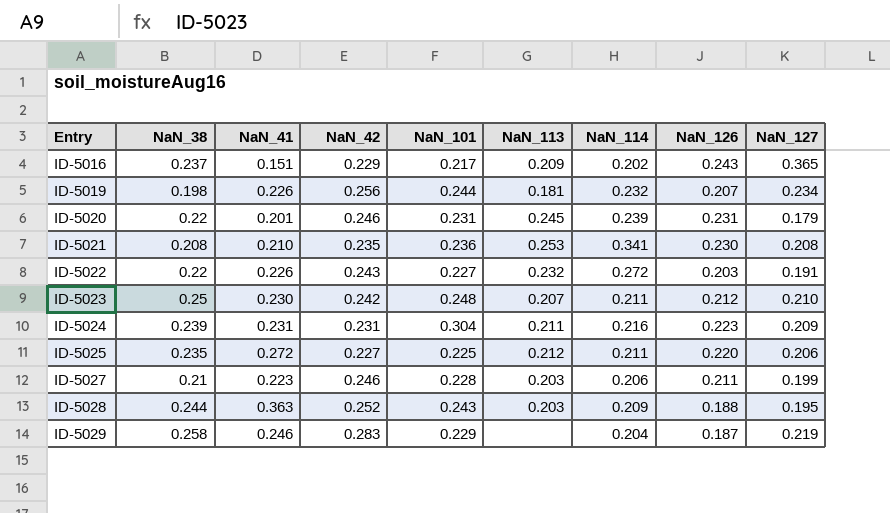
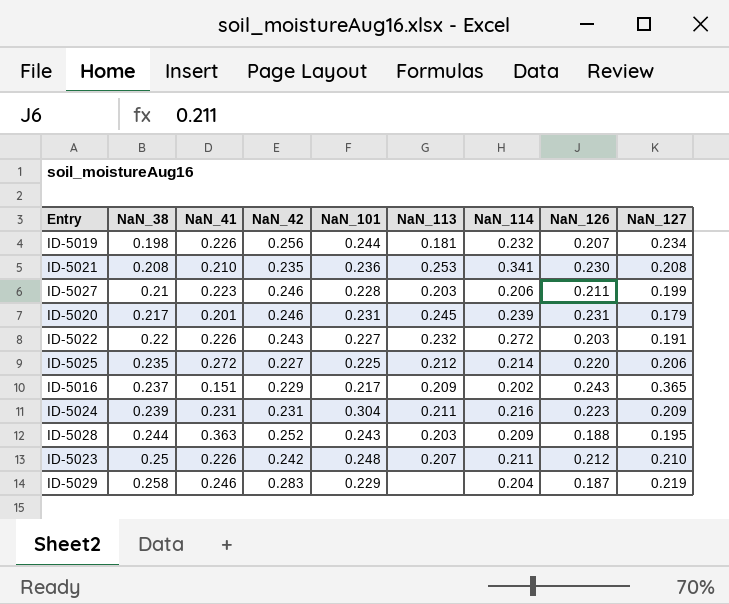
row order: Entry ascending -> NaN_38 ascending
ID-5020 | NaN_38: 0.22 -> 0.217
ID-5025 | NaN_114: 0.211 -> 0.214
ID-5023 | NaN_41: 0.230 -> 0.226

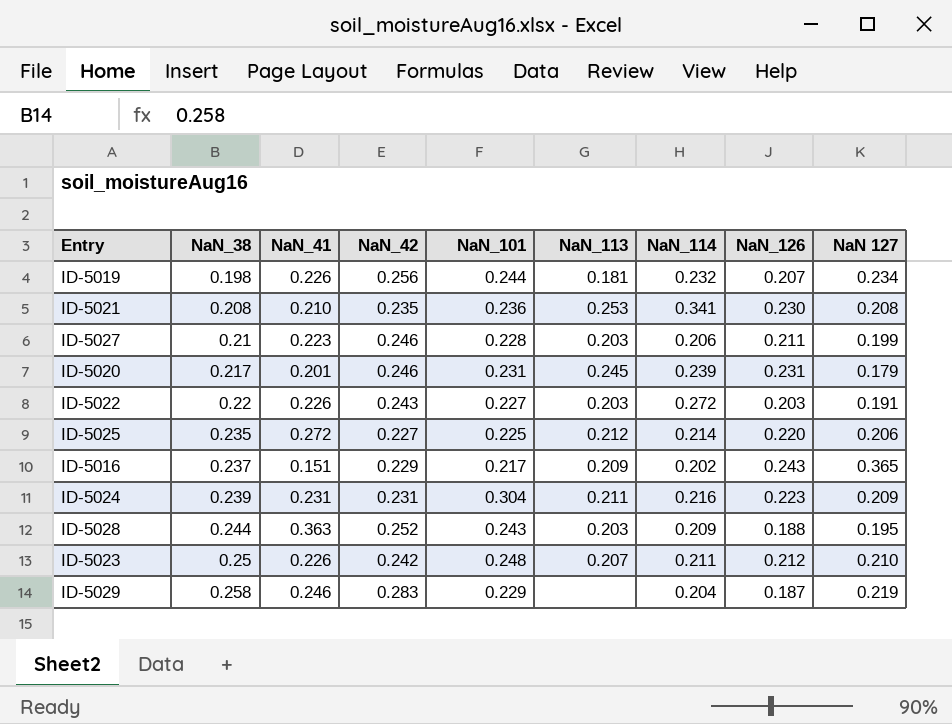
column name: NaN_127 -> NaN 127
ID-5022 | NaN_113: 0.232 -> 0.203

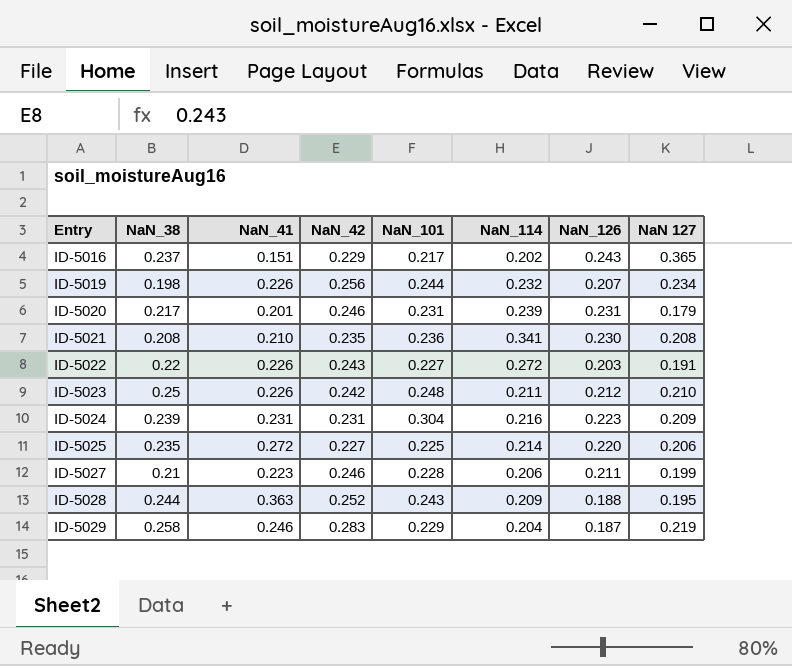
row order: NaN_38 ascending -> Entry ascending
column NaN_113 | position: 6 -> none

